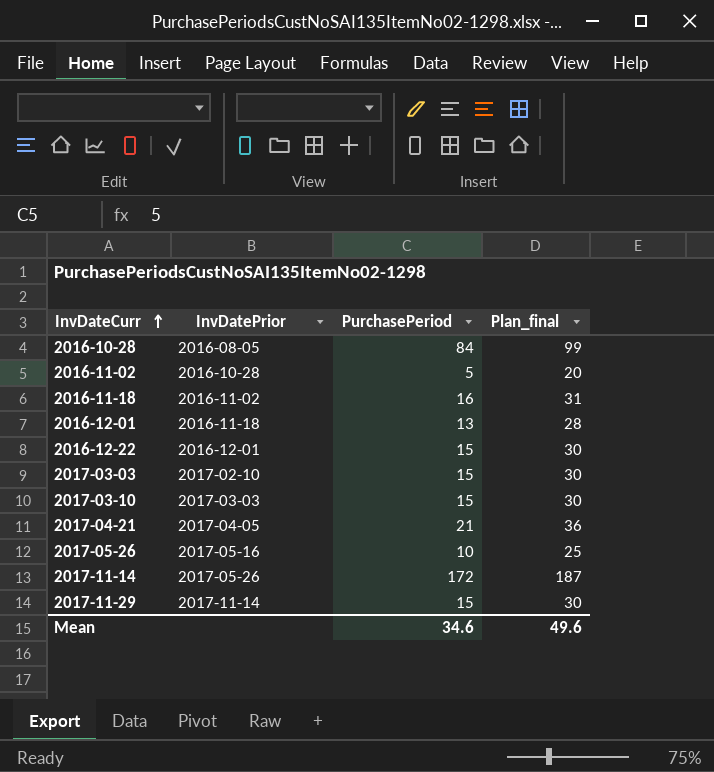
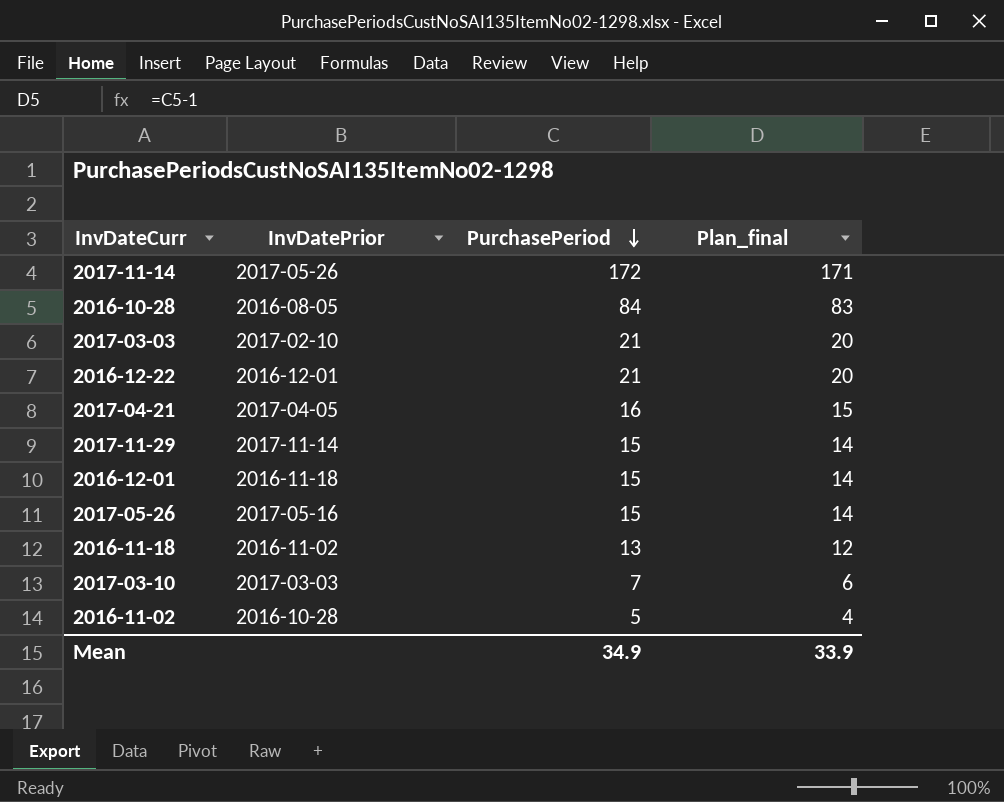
row order: InvDateCurr ascending -> PurchasePeriod descending
column Plan_final | formula: [PurchasePeriod] + 15 -> [PurchasePeriod] - 1
2017-03-03 | PurchasePeriod: 15 -> 21
2016-12-22 | PurchasePeriod: 15 -> 21
2017-04-21 | PurchasePeriod: 21 -> 16
2016-12-01 | PurchasePeriod: 13 -> 15
2017-05-26 | PurchasePeriod: 10 -> 15
2016-11-18 | PurchasePeriod: 16 -> 13
2017-03-10 | PurchasePeriod: 15 -> 7
Mean | PurchasePeriod: 34.6 -> 34.9
Mean | Plan_final: 49.6 -> 33.9

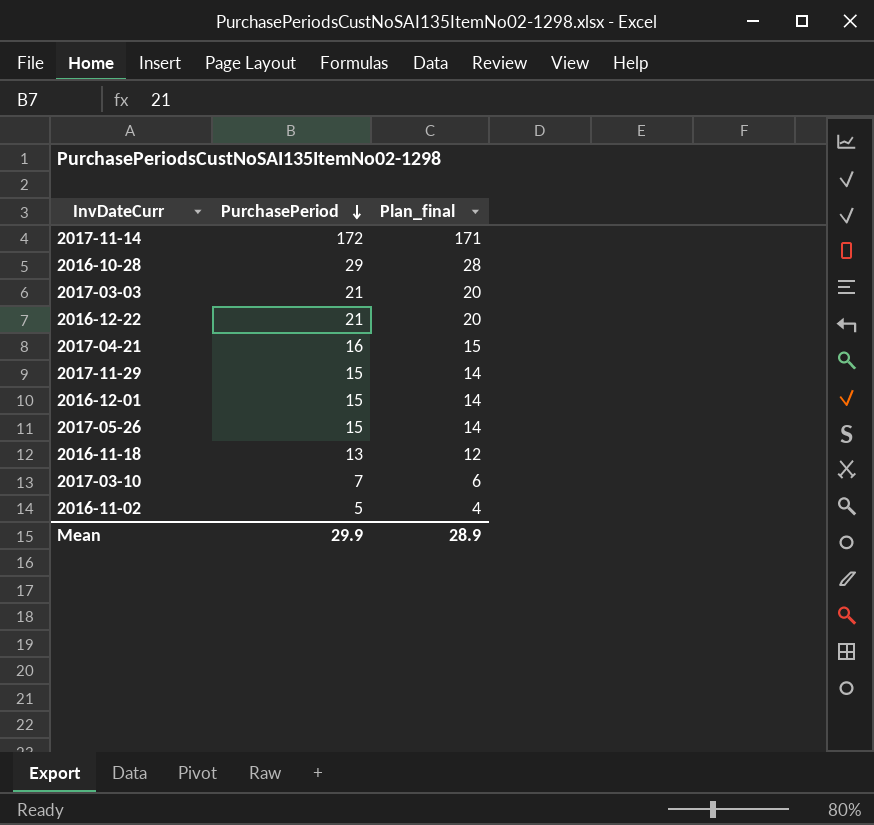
column InvDatePrior | position: 2 -> none
2016-10-28 | PurchasePeriod: 84 -> 29
2016-10-28 | Plan_final: 83 -> 28
Mean | PurchasePeriod: 34.9 -> 29.9
Mean | Plan_final: 33.9 -> 28.9

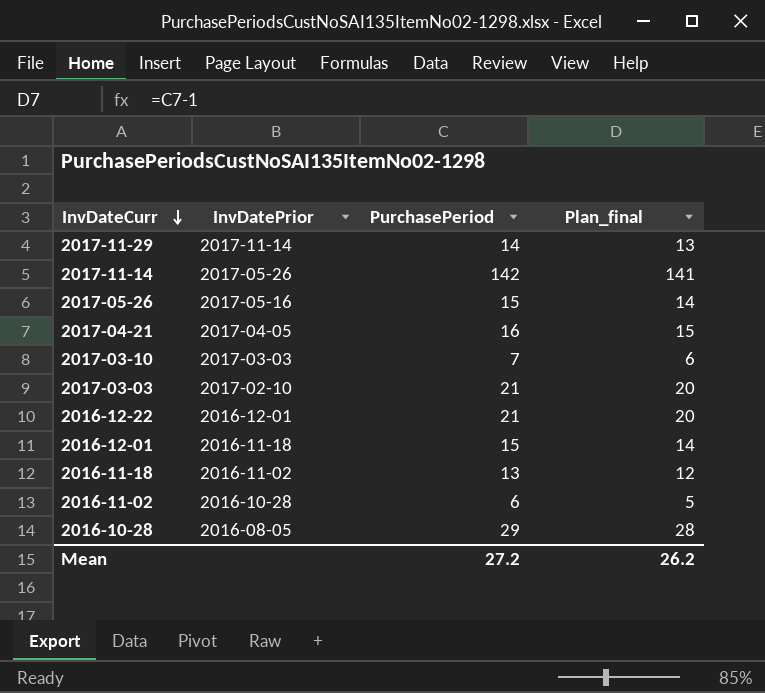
row order: PurchasePeriod descending -> InvDateCurr descending
column InvDatePrior | position: none -> 2
2017-11-29 | PurchasePeriod: 15 -> 14
2017-11-29 | Plan_final: 14 -> 13
2017-11-14 | PurchasePeriod: 172 -> 142
2017-11-14 | Plan_final: 171 -> 141
2016-11-02 | PurchasePeriod: 5 -> 6
2016-11-02 | Plan_final: 4 -> 5
Mean | PurchasePeriod: 29.9 -> 27.2
Mean | Plan_final: 28.9 -> 26.2

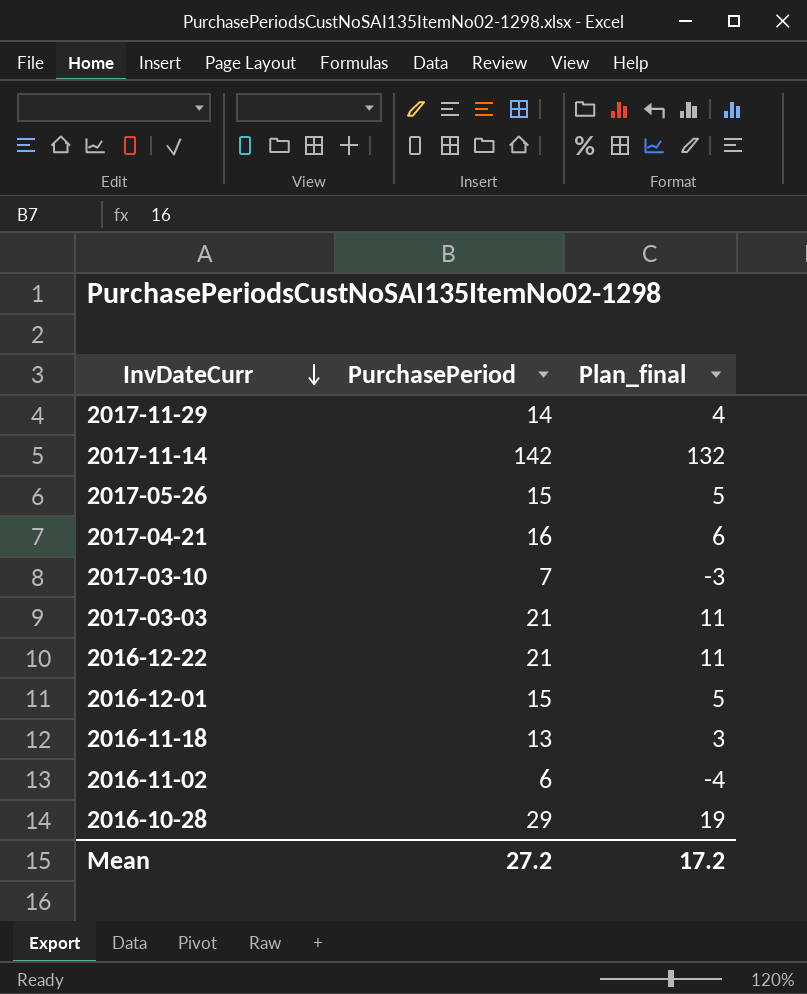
column InvDatePrior | position: 2 -> none
column Plan_final | formula: [PurchasePeriod] - 1 -> [PurchasePeriod] - 10
Mean | Plan_final: 26.2 -> 17.2

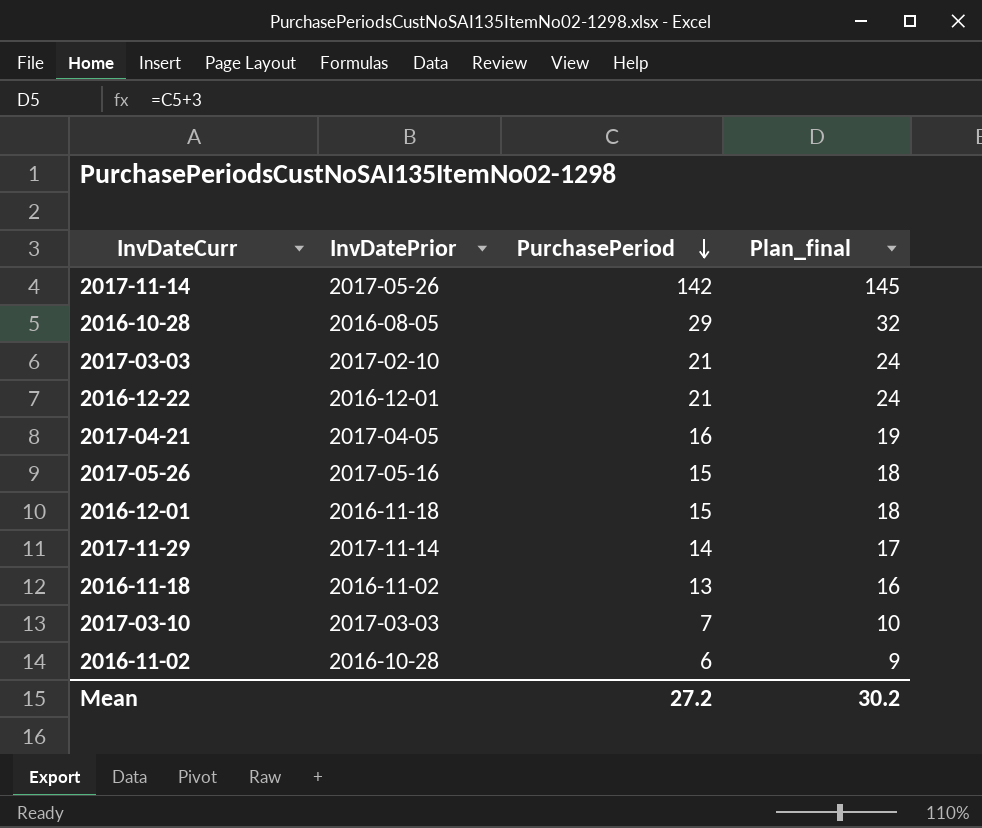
row order: InvDateCurr descending -> PurchasePeriod descending
column InvDatePrior | position: none -> 2
column Plan_final | formula: [PurchasePeriod] - 10 -> [PurchasePeriod] + 3
Mean | Plan_final: 17.2 -> 30.2

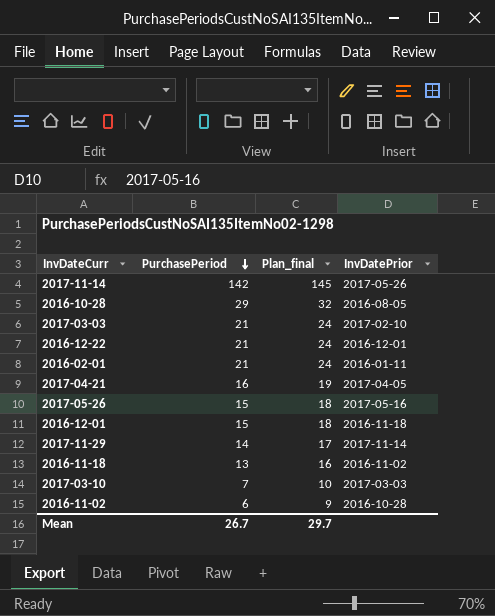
column InvDatePrior | position: 2 -> 4
row 2016-02-01: none -> 21 | 24 | 2016-01-11
Mean | PurchasePeriod: 27.2 -> 26.7
Mean | Plan_final: 30.2 -> 29.7

